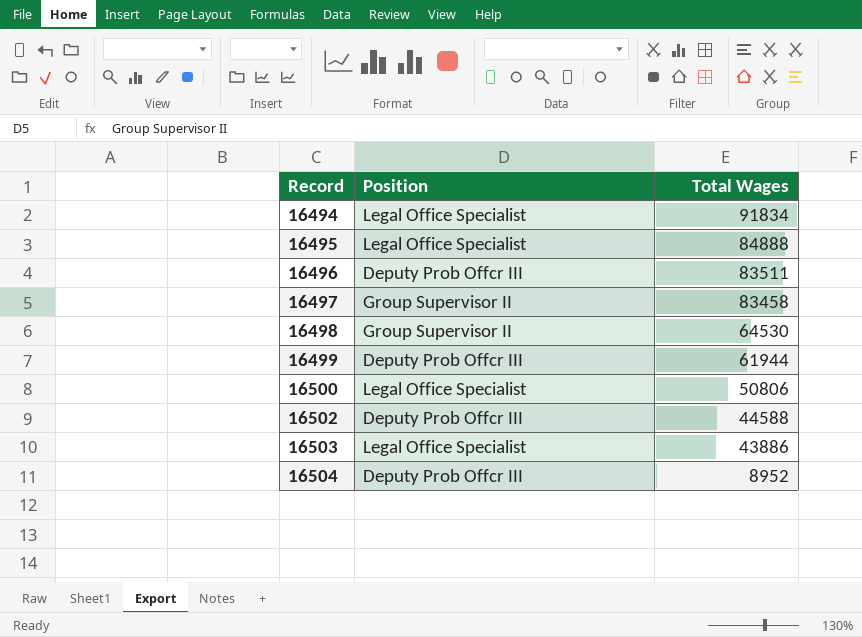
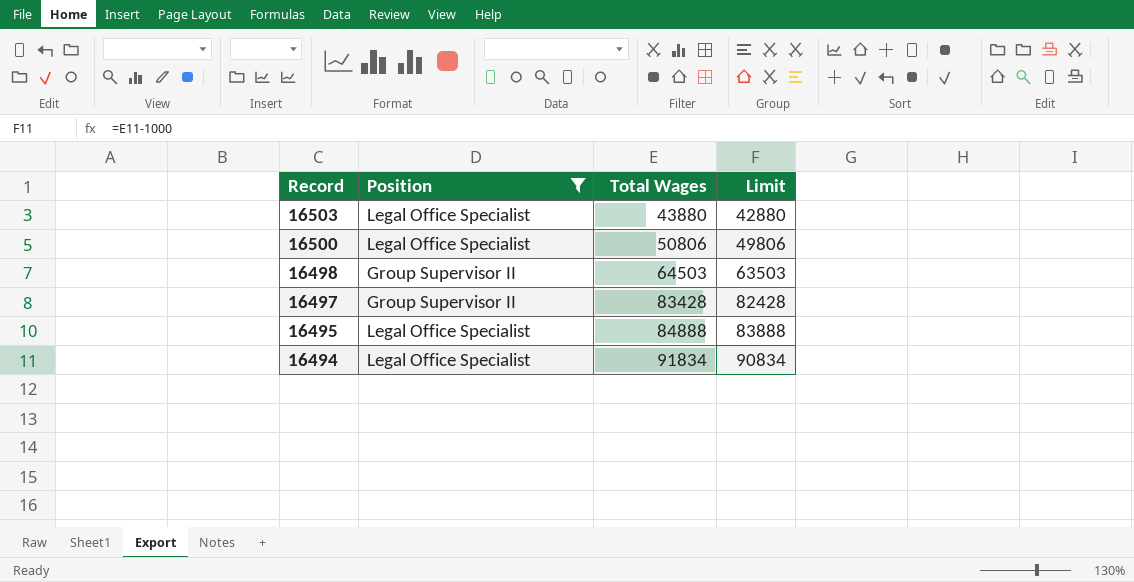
filter: none -> Position != Deputy Prob Offcr III
row order: Record ascending -> Record descending
column Limit | formula: none -> [Total Wages] - 1000
16503 | Total Wages: 43886 -> 43880
16498 | Total Wages: 64530 -> 64503
16497 | Total Wages: 83458 -> 83428

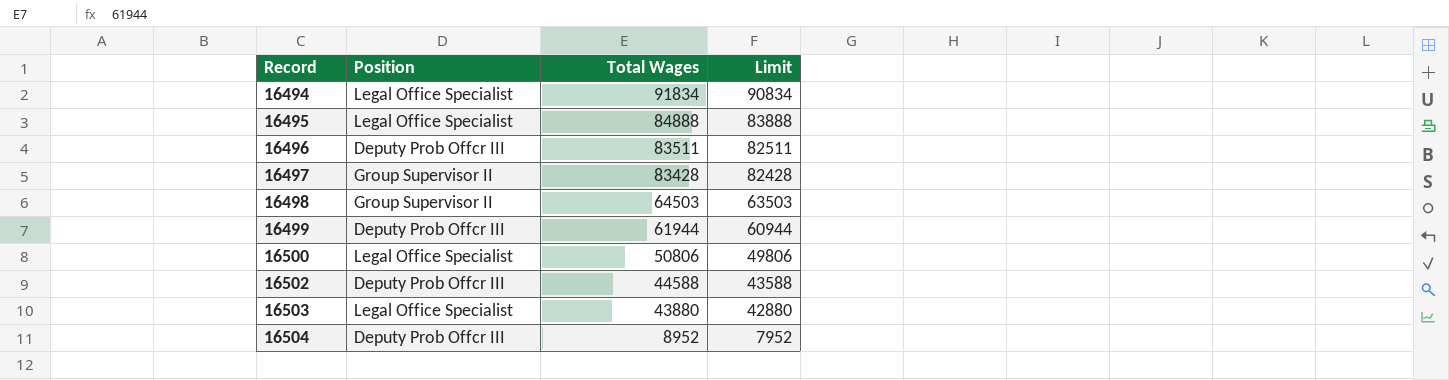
filter: Position != Deputy Prob Offcr III -> none
row order: Record descending -> Record ascending

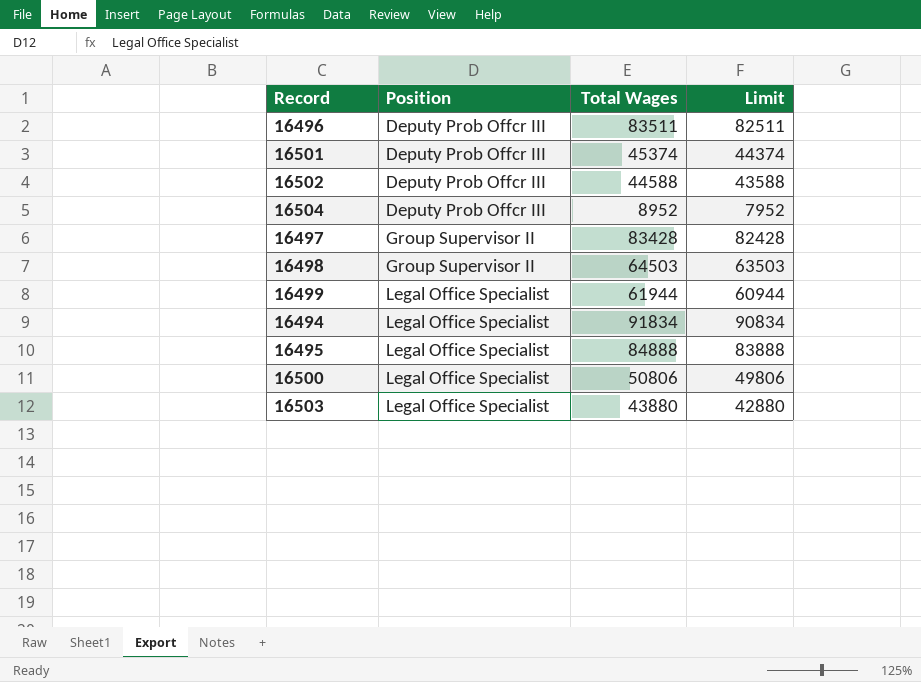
row order: Record ascending -> Position ascending
row 16501: none -> Deputy Prob Offcr III | 45374 | 44374
16499 | Position: Deputy Prob Offcr III -> Legal Office Specialist

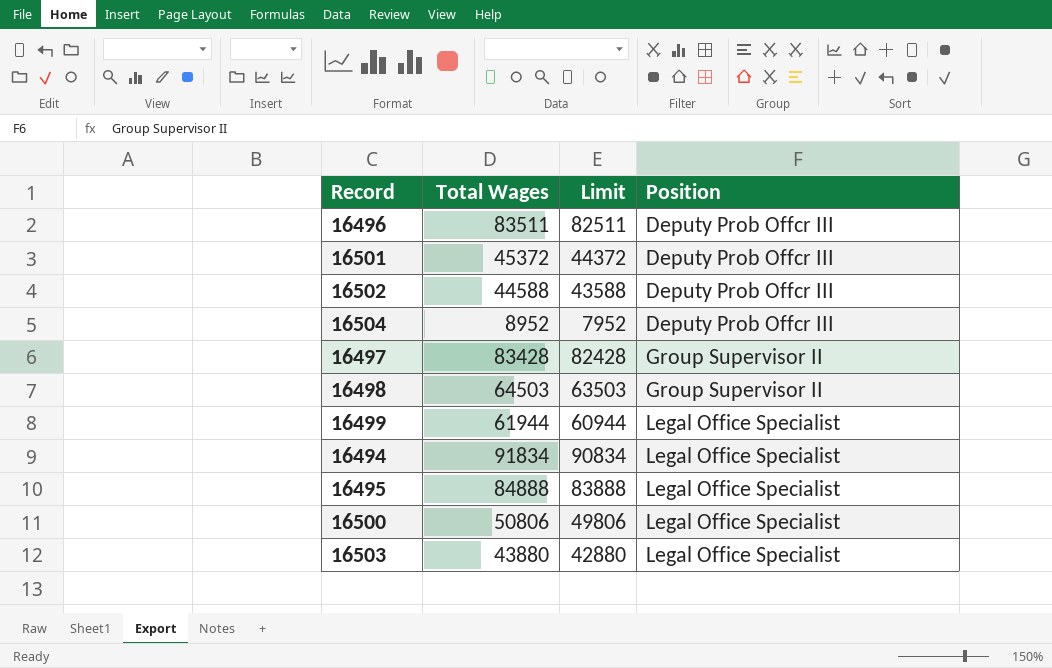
column Position | position: 2 -> 4
16501 | Total Wages: 45374 -> 45372
16501 | Limit: 44374 -> 44372

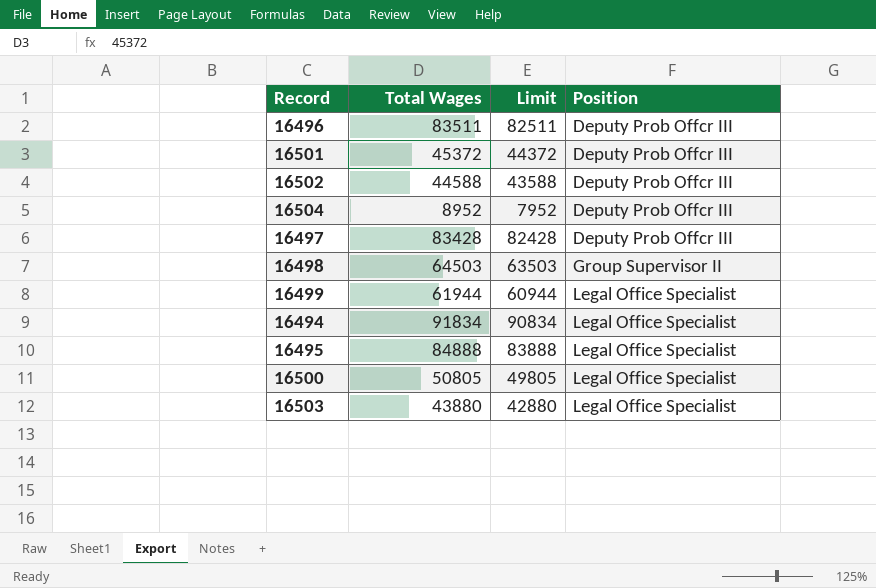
16497 | Position: Group Supervisor II -> Deputy Prob Offcr III
16500 | Total Wages: 50806 -> 50805
16500 | Limit: 49806 -> 49805

